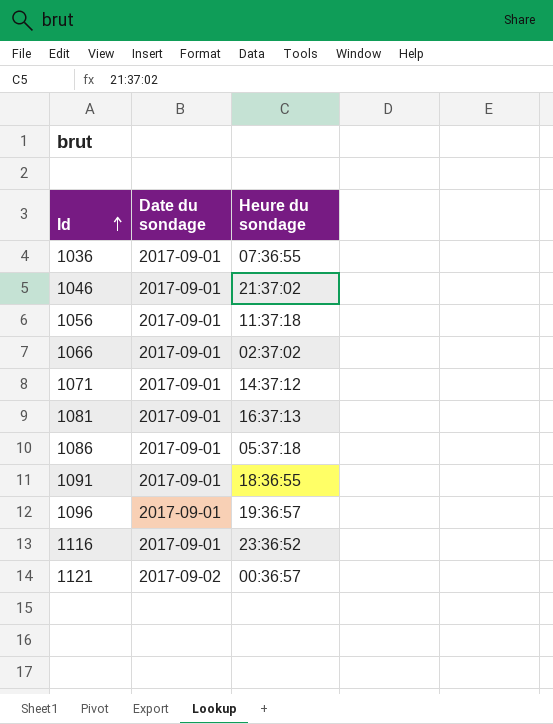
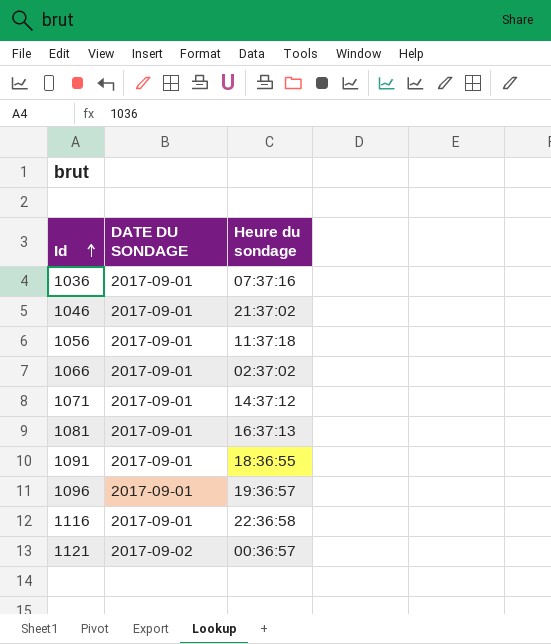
column name: Date du sondage -> DATE DU SONDAGE
row 1086: 2017-09-01 | 05:37:18 -> none
1036 | Heure du sondage: 07:36:55 -> 07:37:16
1116 | Heure du sondage: 23:36:52 -> 22:36:58

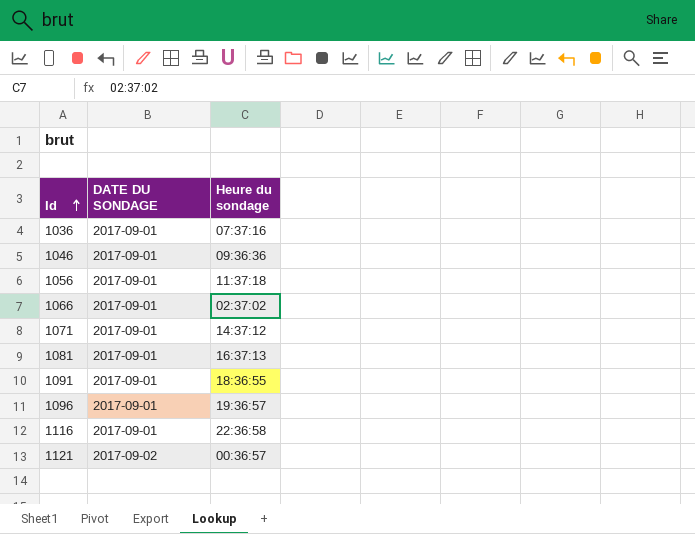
1046 | Heure du sondage: 21:37:02 -> 09:36:36

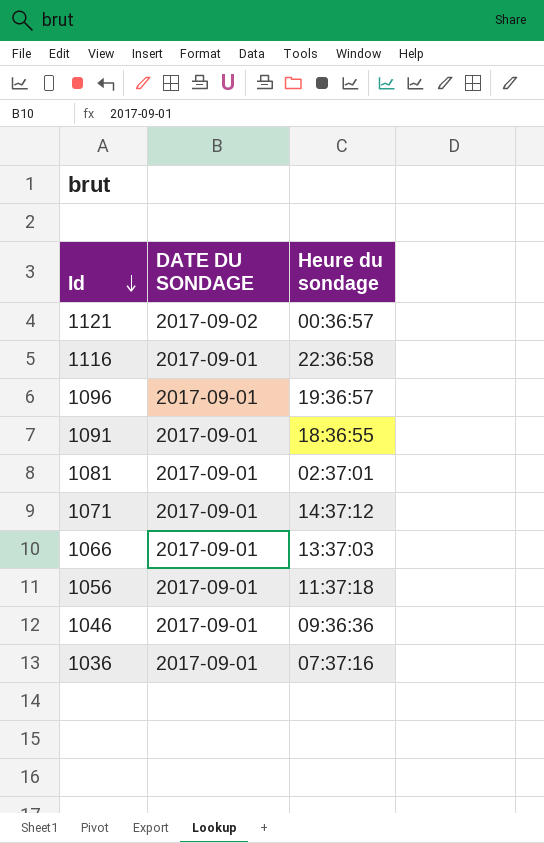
row order: Id ascending -> Id descending
1081 | Heure du sondage: 16:37:13 -> 02:37:01
1066 | Heure du sondage: 02:37:02 -> 13:37:03

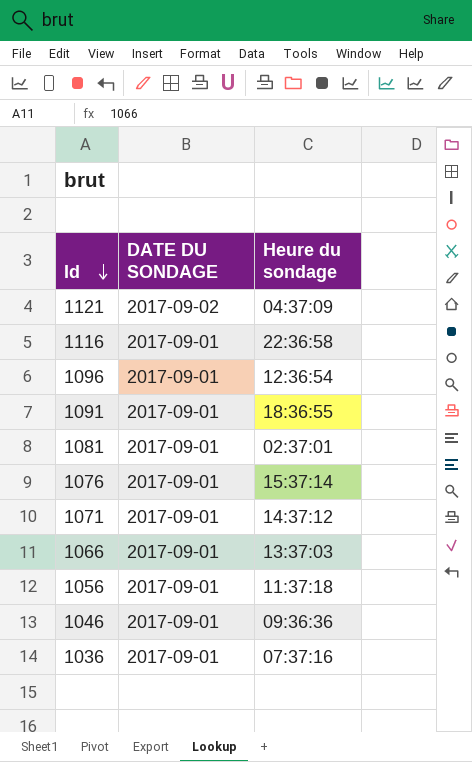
1121 | Heure du sondage: 00:36:57 -> 04:37:09
1096 | Heure du sondage: 19:36:57 -> 12:36:54
row 1076: none -> 2017-09-01 | 15:37:14

